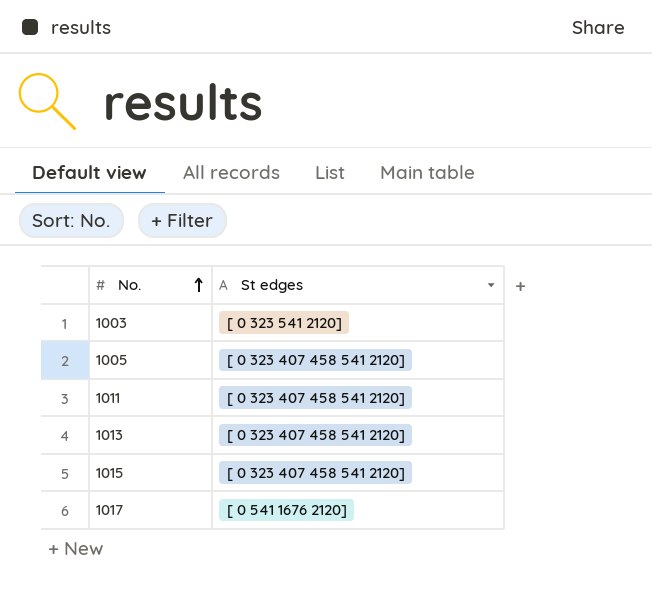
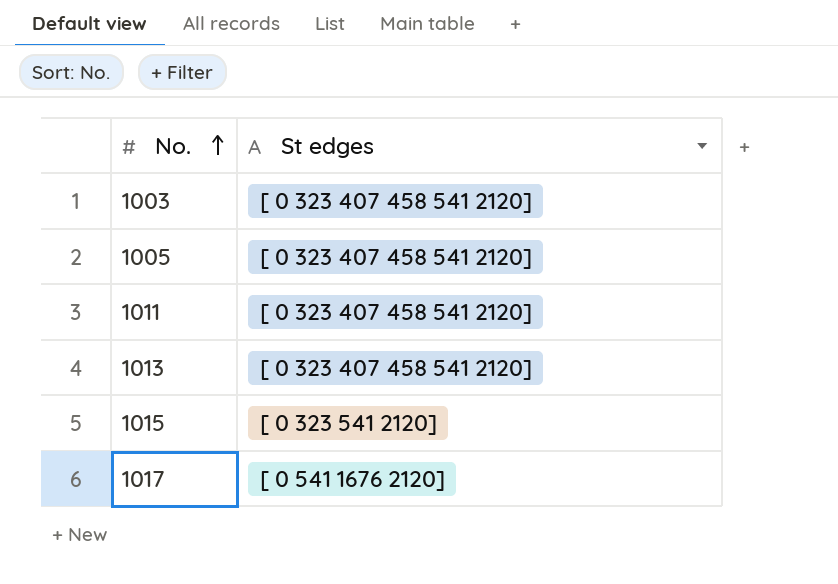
1003 | St edges: [ 0 323 541 2120] -> [ 0 323 407 458 541 2120]
1015 | St edges: [ 0 323 407 458 541 2120] -> [ 0 323 541 2120]

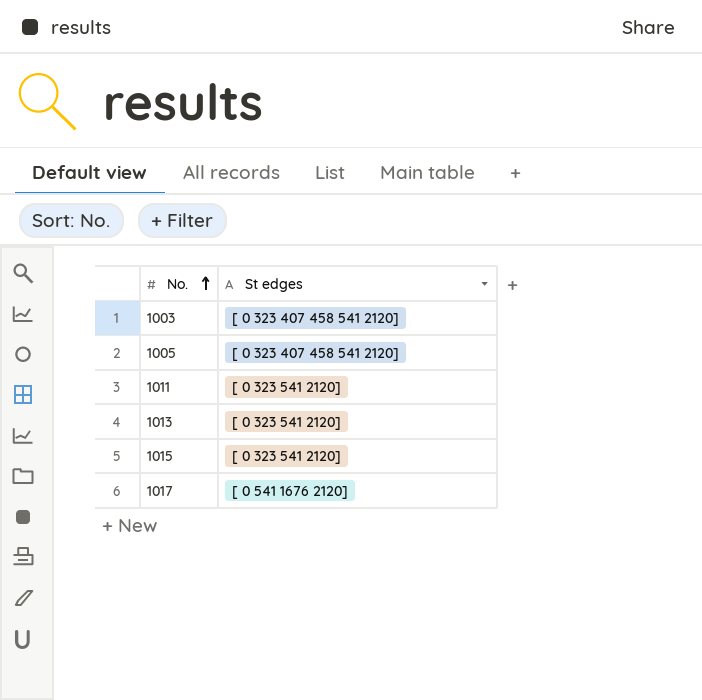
1011 | St edges: [ 0 323 407 458 541 2120] -> [ 0 323 541 2120]
1013 | St edges: [ 0 323 407 458 541 2120] -> [ 0 323 541 2120]

